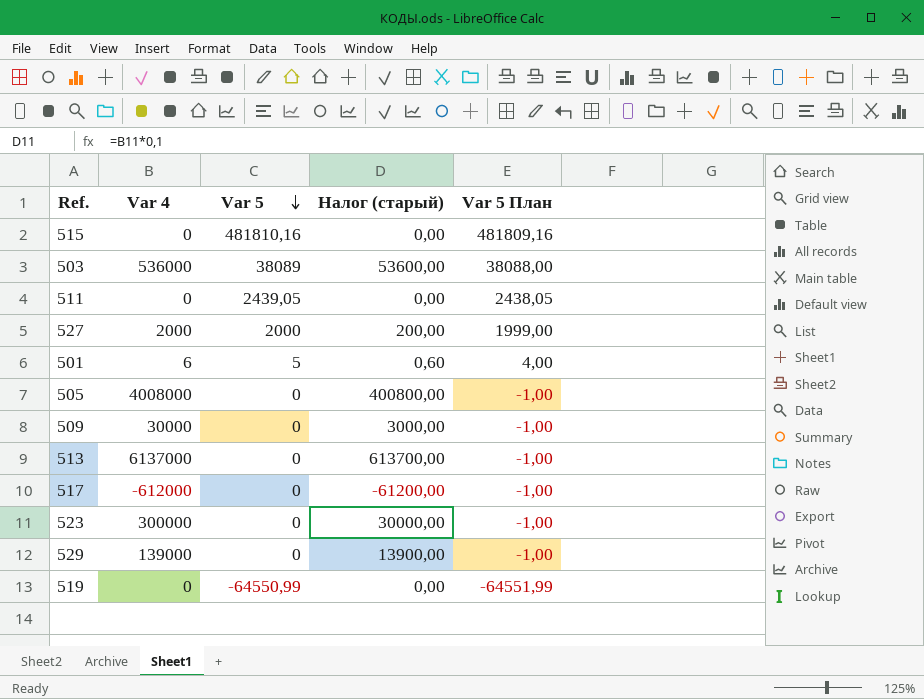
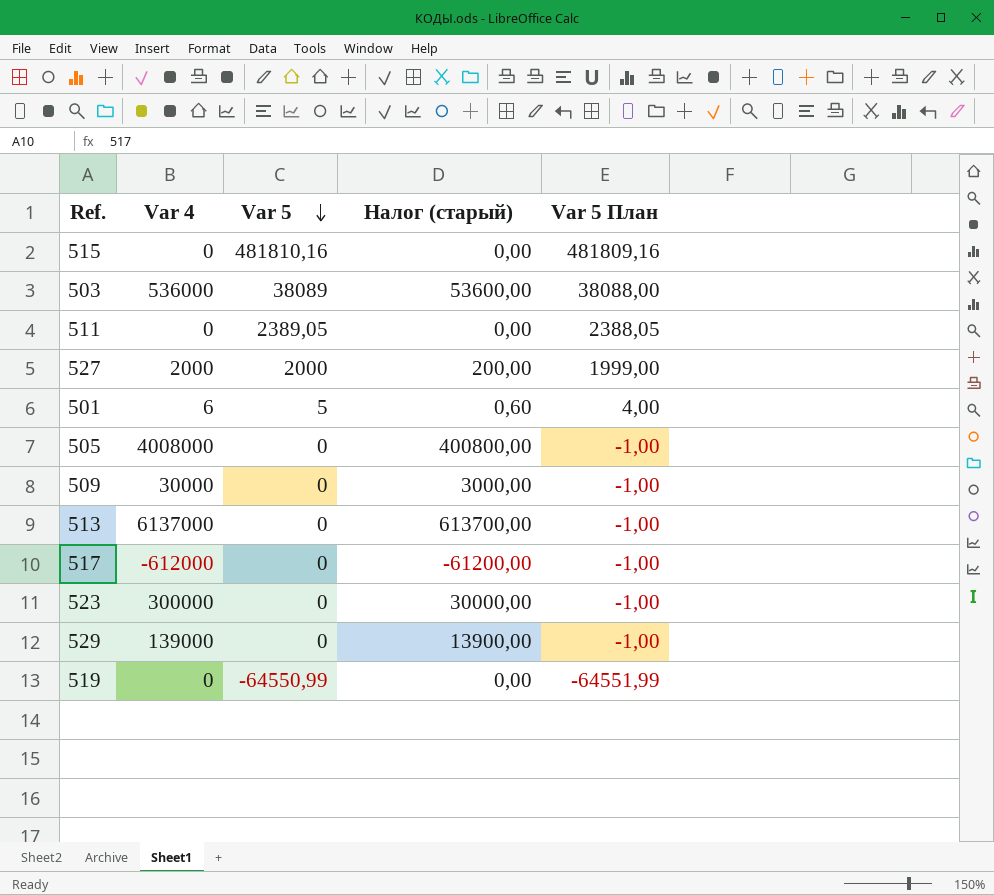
511 | Var 5: 2439,05 -> 2389,05
511 | Var 5 План: 2438,05 -> 2388,05

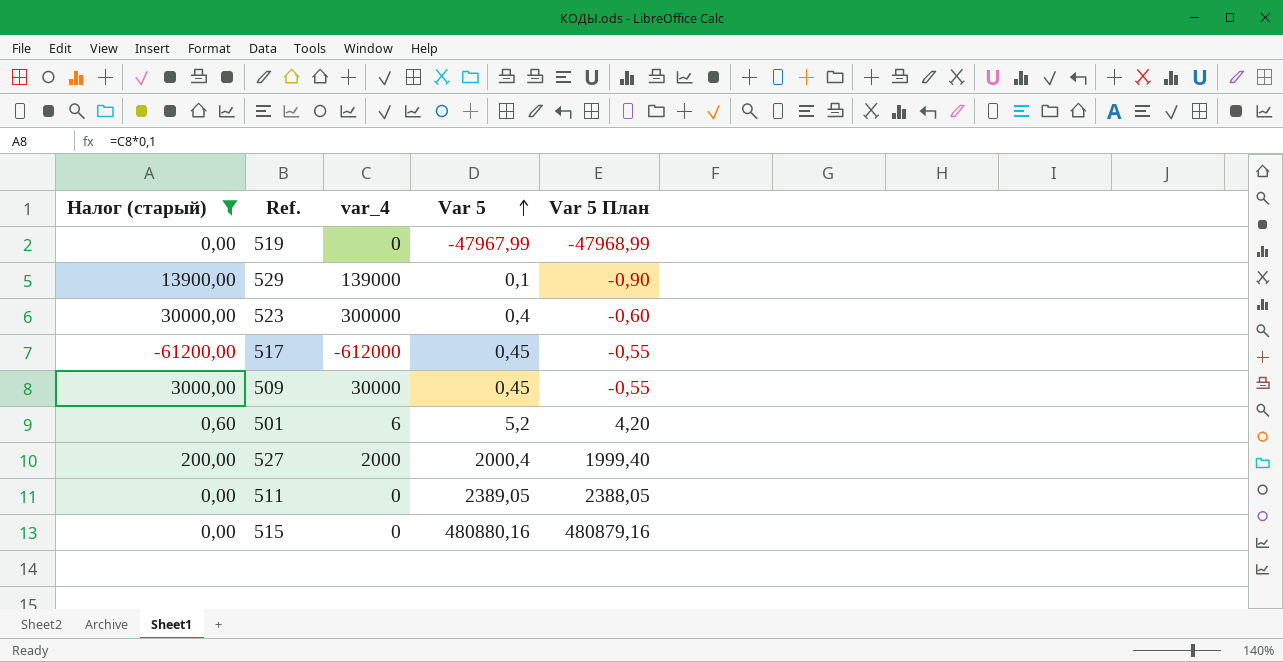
filter: none -> Налог (старый) <= 30000,00
row order: Var 5 descending -> Var 5 ascending
column Налог (старый) | position: 4 -> 1
column name: Var 4 -> var_4
519 | Var 5: -64550,99 -> -47967,99
519 | Var 5 План: -64551,99 -> -47968,99
529 | Var 5: 0 -> 0,1
529 | Var 5 План: -1,00 -> -0,90
523 | Var 5: 0 -> 0,4
523 | Var 5 План: -1,00 -> -0,60
517 | Var 5: 0 -> 0,45
517 | Var 5 План: -1,00 -> -0,55
509 | Var 5: 0 -> 0,45
509 | Var 5 План: -1,00 -> -0,55
501 | Var 5: 5 -> 5,2
501 | Var 5 План: 4,00 -> 4,20
527 | Var 5: 2000 -> 2000,4
527 | Var 5 План: 1999,00 -> 1999,40
515 | Var 5: 481810,16 -> 480880,16
515 | Var 5 План: 481809,16 -> 480879,16

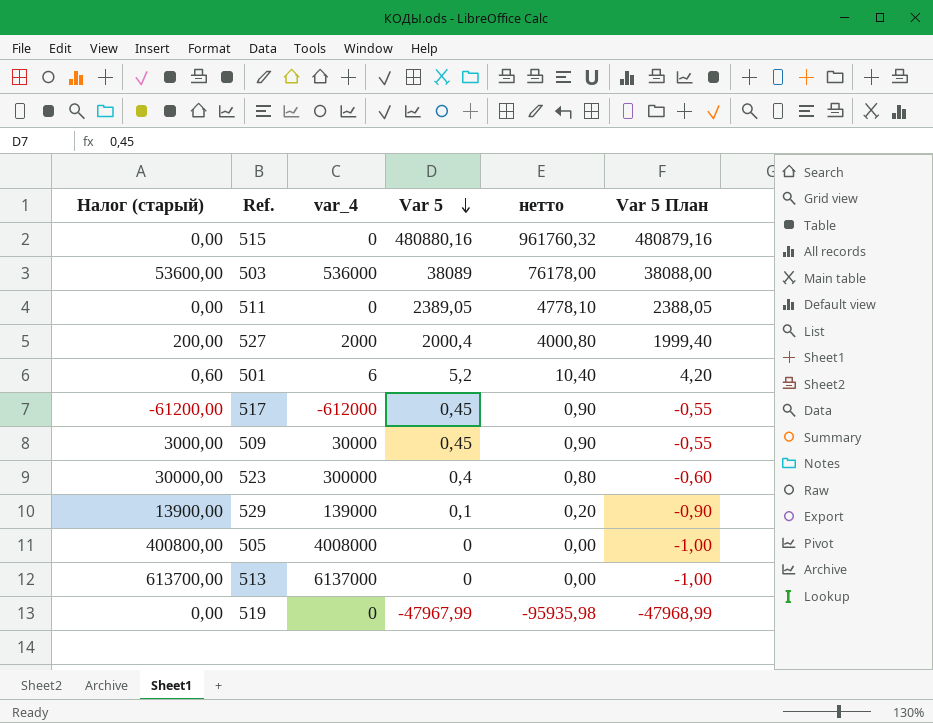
filter: Налог (старый) <= 30000,00 -> none
row order: Var 5 ascending -> Var 5 descending
column нетто | formula: none -> [Var 5] * 2

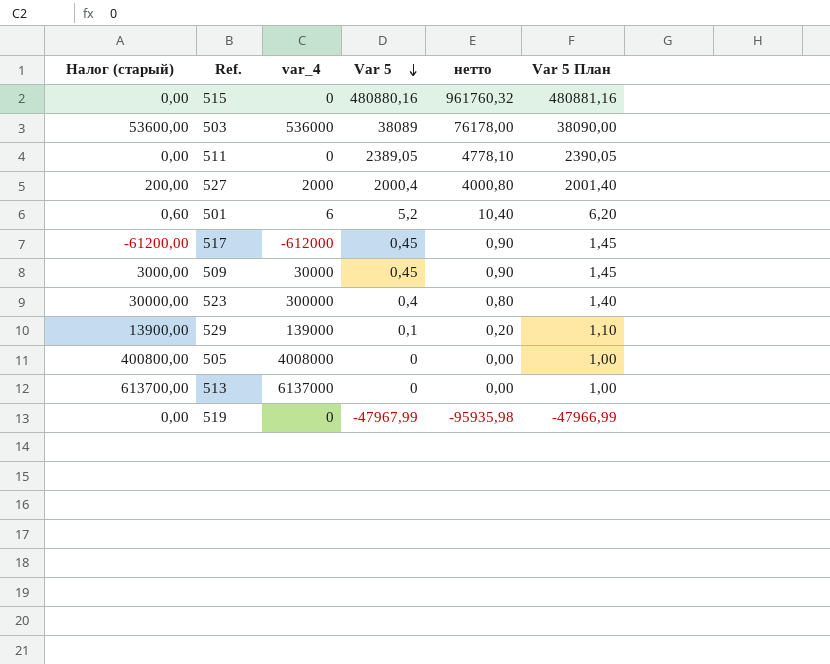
column Var 5 План | formula: [Var 5] - 1 -> [Var 5] + 1

